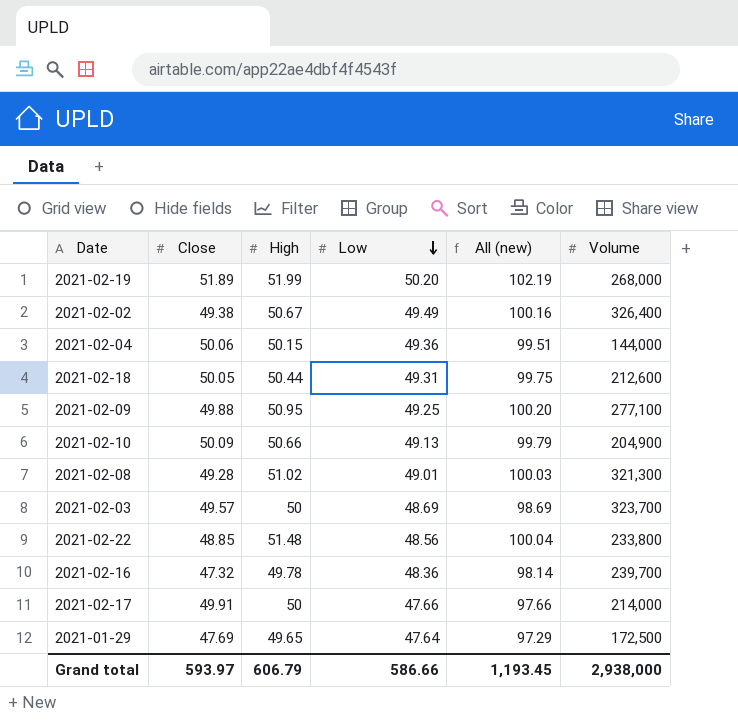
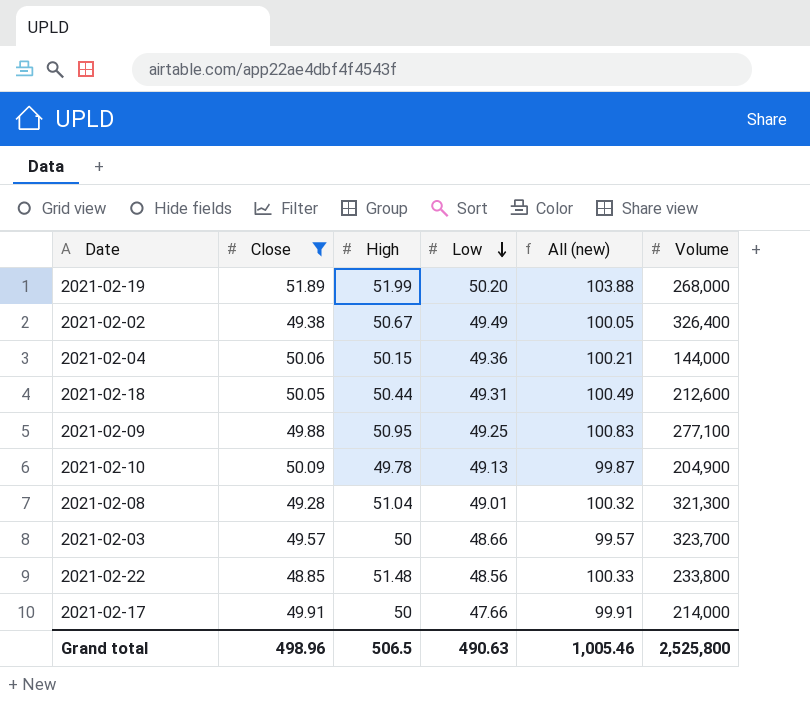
filter: none -> Close >= 48.85
column All (new) | formula: [High] + [Low] -> [Close] + [High]
2021-02-10 | High: 50.66 -> 49.78
2021-02-08 | High: 51.02 -> 51.04
2021-02-03 | Low: 48.69 -> 48.66
Grand total | Close: 593.97 -> 498.96
Grand total | High: 606.79 -> 506.5
Grand total | Low: 586.66 -> 490.63
Grand total | All (new): 1,193.45 -> 1,005.46
Grand total | Volume: 2,938,000 -> 2,525,800

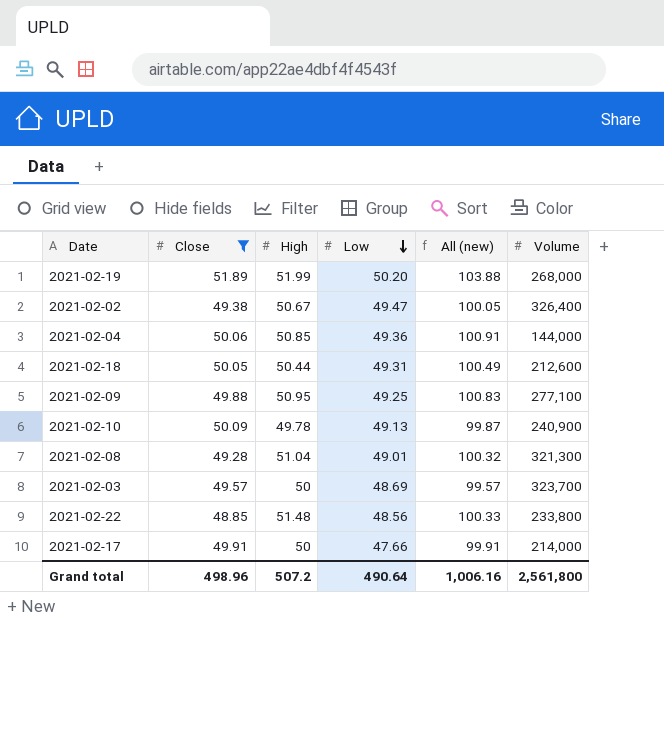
2021-02-02 | Low: 49.49 -> 49.47
2021-02-04 | High: 50.15 -> 50.85
2021-02-04 | All (new): 100.21 -> 100.91
2021-02-10 | Volume: 204,900 -> 240,900
2021-02-03 | Low: 48.66 -> 48.69
Grand total | High: 506.5 -> 507.2
Grand total | Low: 490.63 -> 490.64
Grand total | All (new): 1,005.46 -> 1,006.16
Grand total | Volume: 2,525,800 -> 2,561,800

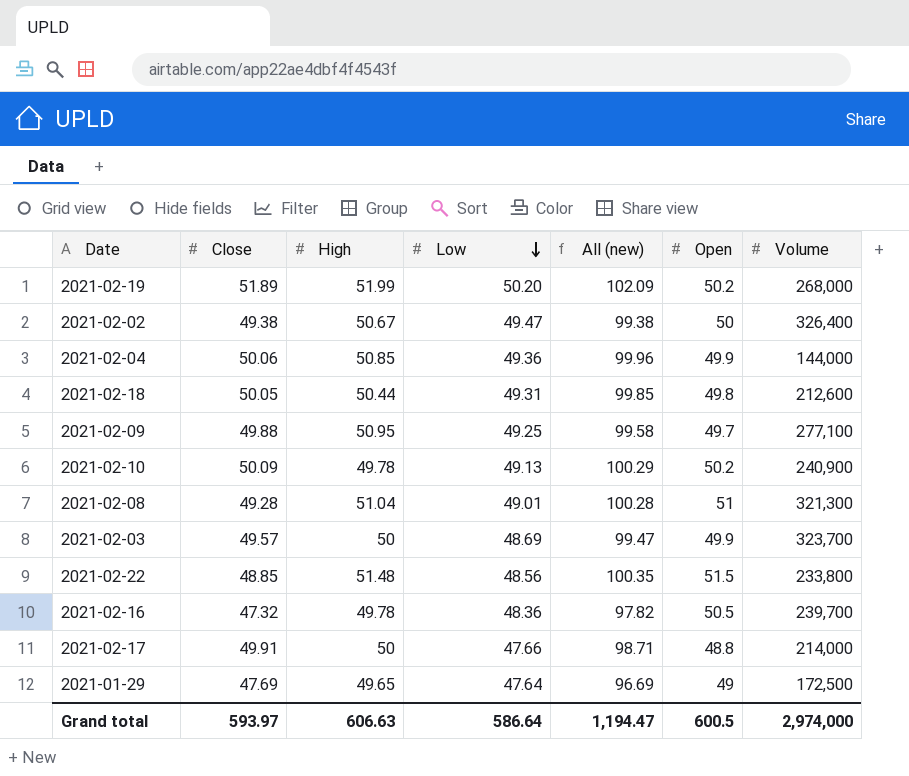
filter: Close >= 48.85 -> none
column All (new) | formula: [Close] + [High] -> [Close] + [Open]
column Open | position: none -> 6
Grand total | Close: 498.96 -> 593.97
Grand total | High: 507.2 -> 606.63
Grand total | Low: 490.64 -> 586.64
Grand total | All (new): 1,006.16 -> 1,194.47
Grand total | Volume: 2,561,800 -> 2,974,000

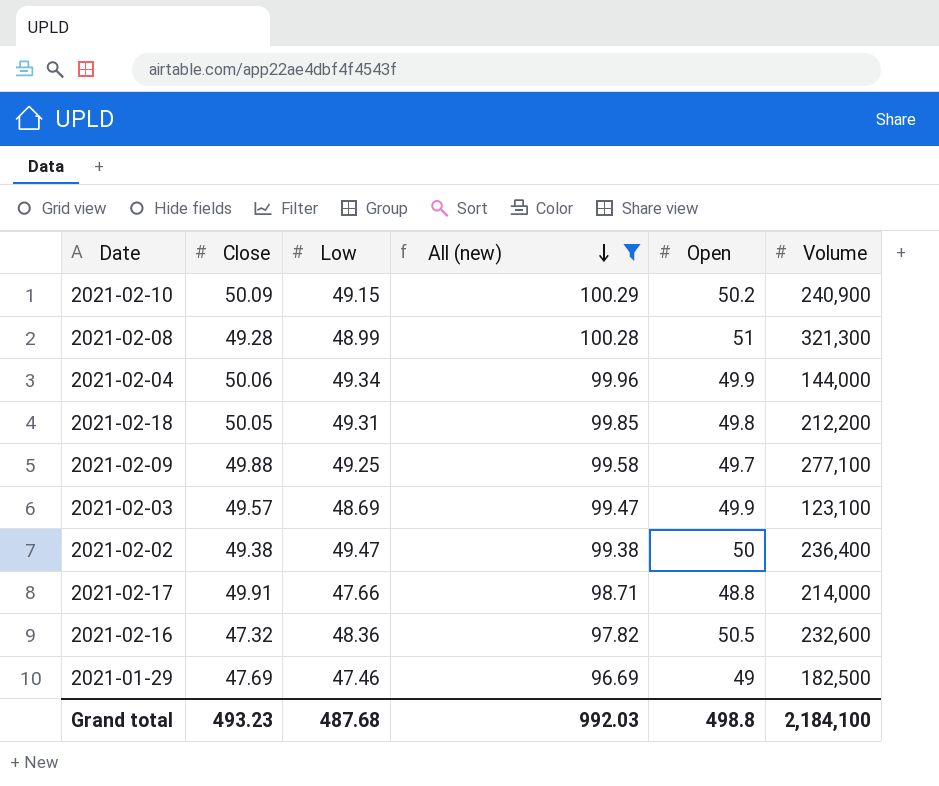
filter: none -> All (new) <= 100.29
row order: Low descending -> All (new) descending
column High | position: 3 -> none
2021-02-10 | Low: 49.13 -> 49.15
2021-02-08 | Low: 49.01 -> 48.99
2021-02-04 | Low: 49.36 -> 49.34
2021-02-18 | Volume: 212,600 -> 212,200
2021-02-03 | Volume: 323,700 -> 123,100
2021-02-02 | Volume: 326,400 -> 236,400
2021-02-16 | Volume: 239,700 -> 232,600
2021-01-29 | Low: 47.64 -> 47.46
2021-01-29 | Volume: 172,500 -> 182,500
Grand total | Close: 593.97 -> 493.23
Grand total | Low: 586.64 -> 487.68
Grand total | All (new): 1,194.47 -> 992.03
Grand total | Open: 600.5 -> 498.8
Grand total | Volume: 2,974,000 -> 2,184,100

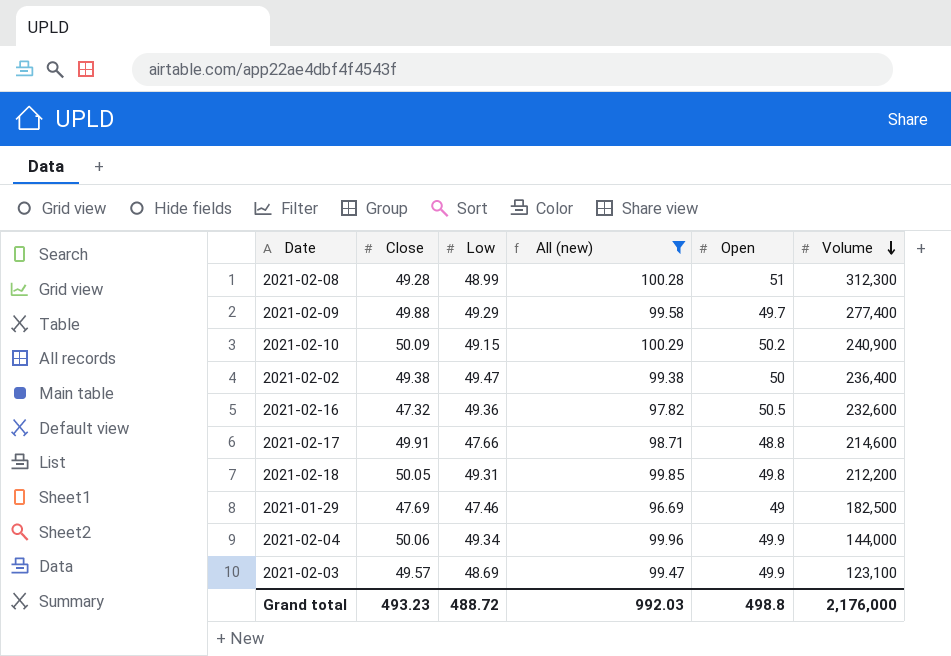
row order: All (new) descending -> Volume descending
2021-02-08 | Volume: 321,300 -> 312,300
2021-02-09 | Low: 49.25 -> 49.29
2021-02-09 | Volume: 277,100 -> 277,400
2021-02-16 | Low: 48.36 -> 49.36
2021-02-17 | Volume: 214,000 -> 214,600
Grand total | Low: 487.68 -> 488.72
Grand total | Volume: 2,184,100 -> 2,176,000

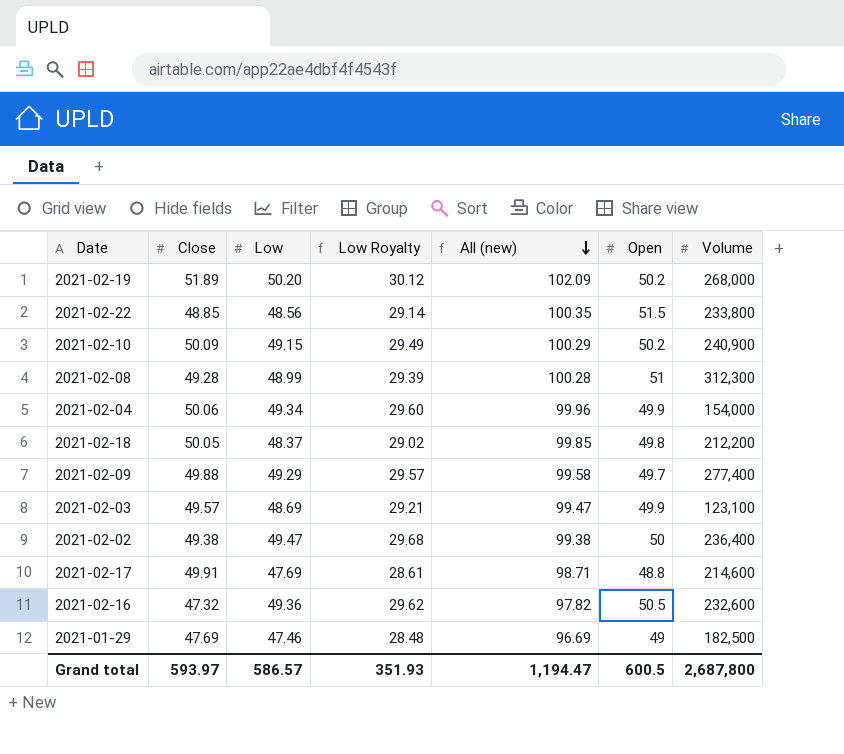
filter: All (new) <= 100.29 -> none
row order: Volume descending -> All (new) descending
column Low Royalty | formula: none -> [Low] * 0.6
2021-02-04 | Volume: 144,000 -> 154,000
2021-02-18 | Low: 49.31 -> 48.37
2021-02-17 | Low: 47.66 -> 47.69
Grand total | Close: 493.23 -> 593.97
Grand total | Low: 488.72 -> 586.57
Grand total | All (new): 992.03 -> 1,194.47
Grand total | Open: 498.8 -> 600.5
Grand total | Volume: 2,176,000 -> 2,687,800

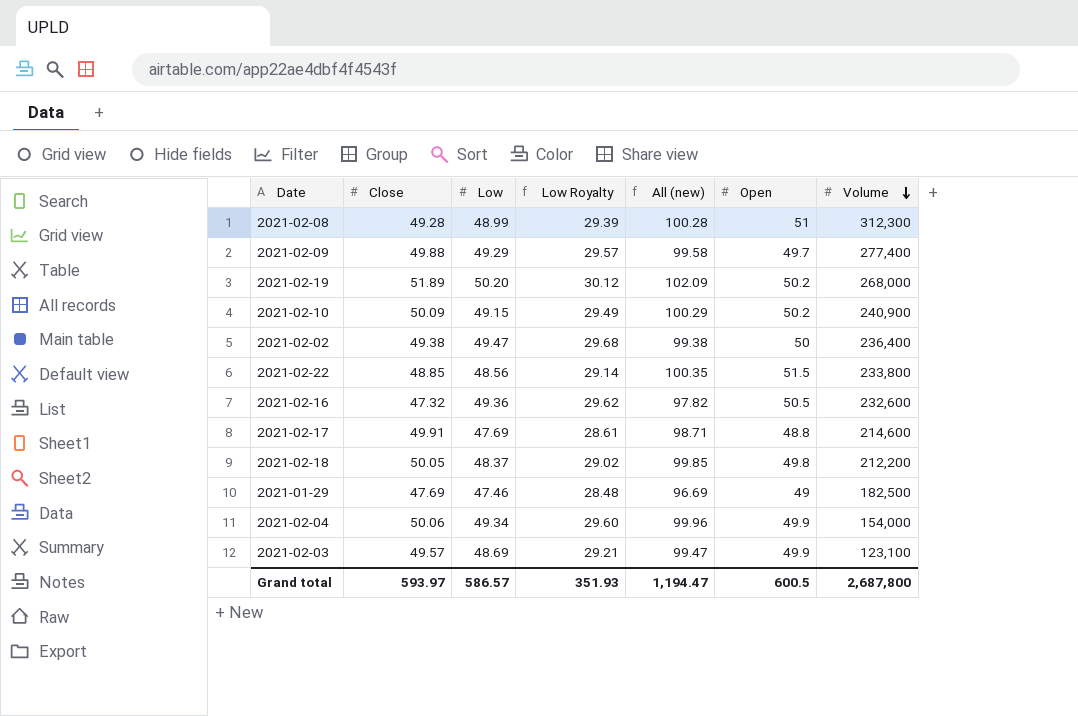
row order: All (new) descending -> Volume descending

